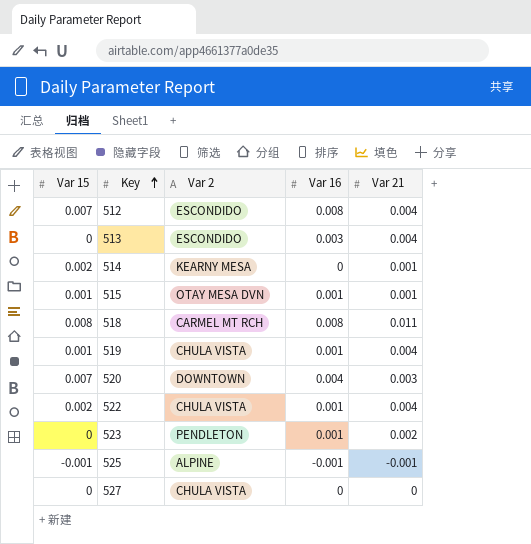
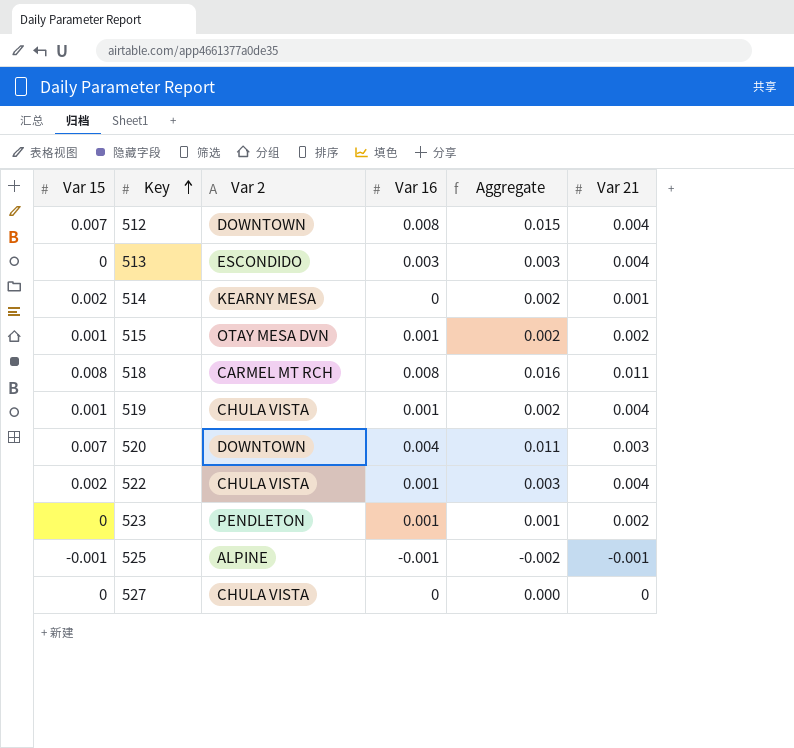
column Aggregate | formula: none -> [Var 15] + [Var 16]
512 | Var 2: ESCONDIDO -> DOWNTOWN
515 | Var 21: 0.001 -> 0.002

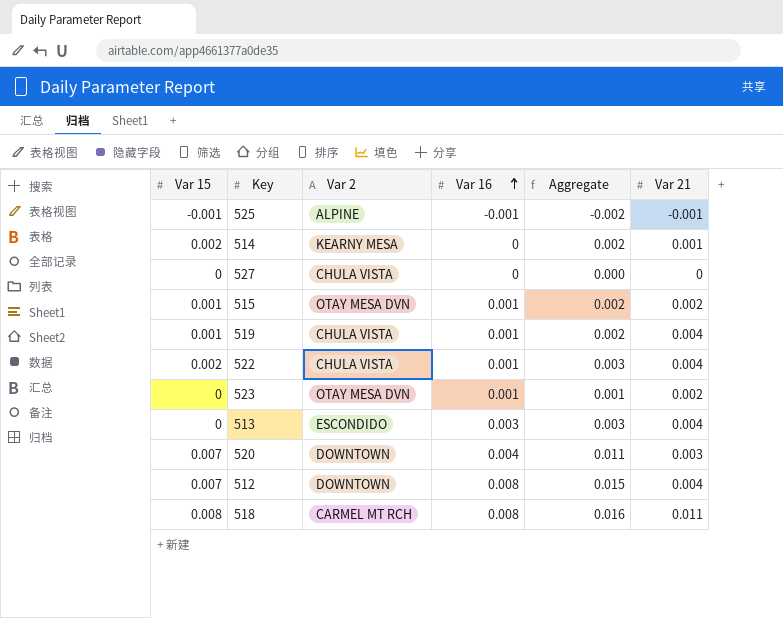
row order: Key ascending -> Var 16 ascending
523 | Var 2: PENDLETON -> OTAY MESA DVN

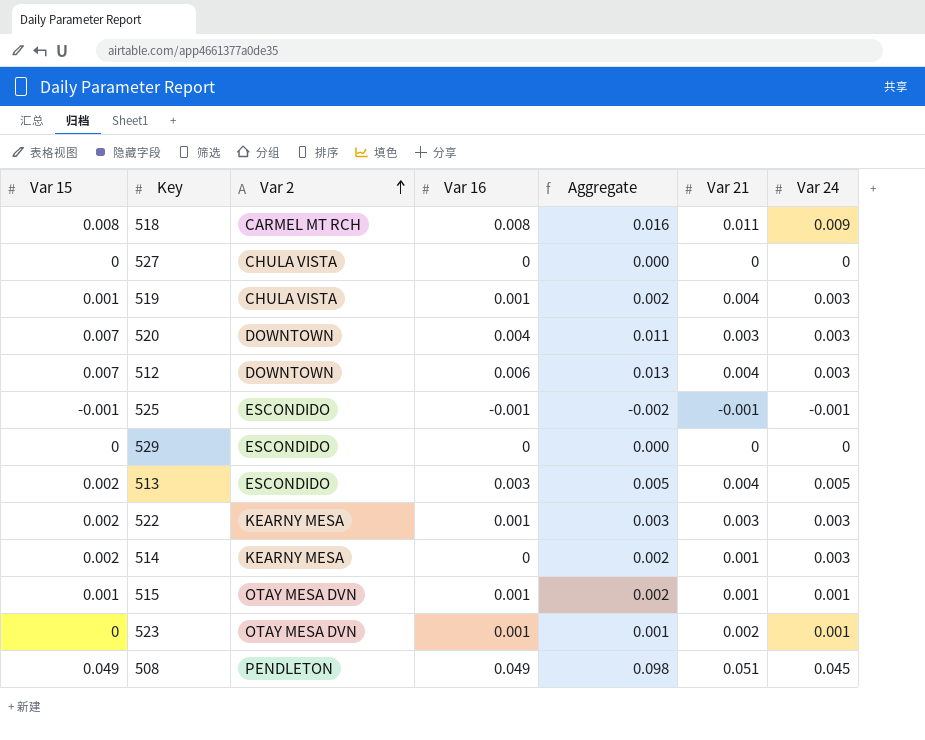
row order: Var 16 ascending -> Var 2 ascending
column Var 24 | position: none -> 7
512 | Var 16: 0.008 -> 0.006
512 | Aggregate: 0.015 -> 0.013
525 | Var 2: ALPINE -> ESCONDIDO
row 529: none -> 0 | ESCONDIDO | 0 | 0.000 | 0 | 0
513 | Var 15: 0 -> 0.002
513 | Aggregate: 0.003 -> 0.005
522 | Var 2: CHULA VISTA -> KEARNY MESA
522 | Var 21: 0.004 -> 0.003
515 | Var 21: 0.002 -> 0.001
row 508: none -> 0.049 | PENDLETON | 0.049 | 0.098 | 0.051 | 0.045

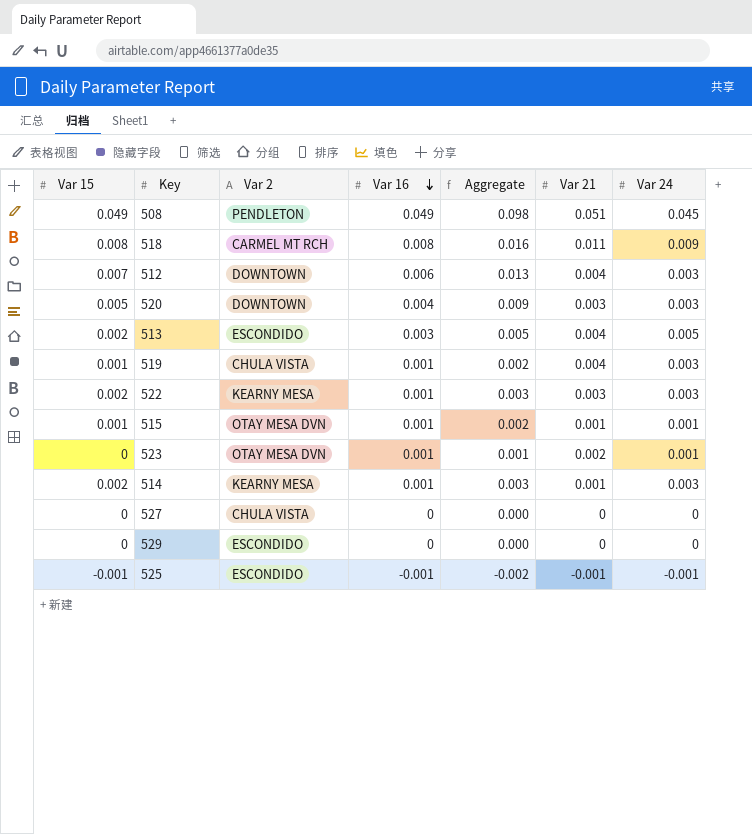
row order: Var 2 ascending -> Var 16 descending
520 | Var 15: 0.007 -> 0.005
520 | Aggregate: 0.011 -> 0.009
514 | Var 16: 0 -> 0.001
514 | Aggregate: 0.002 -> 0.003

